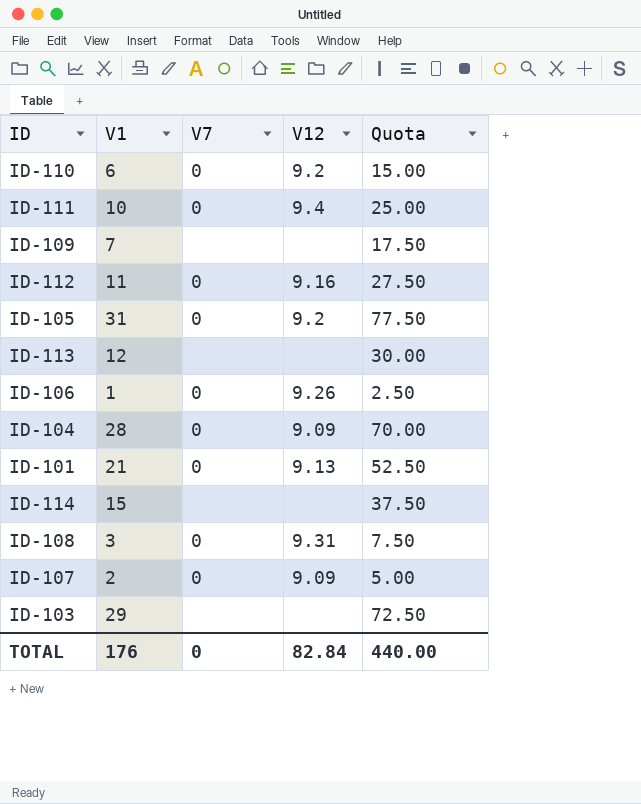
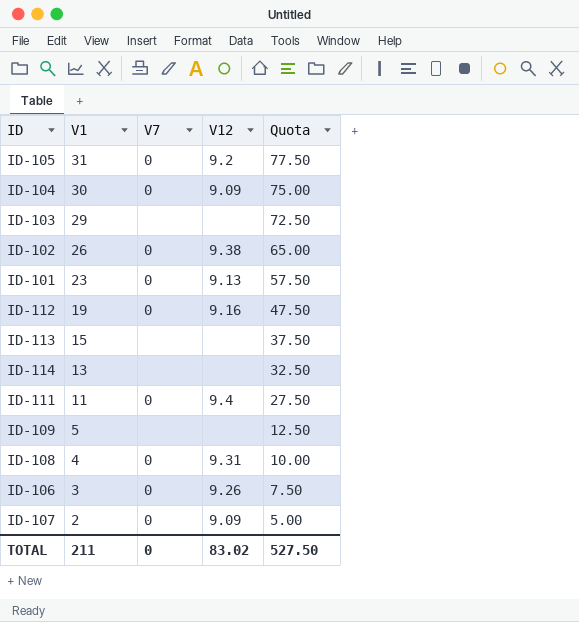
row order: none -> V1 descending
row ID-110: 6 | 0 | 9.2 | 15.00 -> none
ID-104 | V1: 28 -> 30
ID-104 | Quota: 70.00 -> 75.00
row ID-102: none -> 26 | 0 | 9.38 | 65.00
ID-101 | V1: 21 -> 23
ID-101 | Quota: 52.50 -> 57.50
ID-112 | V1: 11 -> 19
ID-112 | Quota: 27.50 -> 47.50
ID-113 | V1: 12 -> 15
ID-113 | Quota: 30.00 -> 37.50
ID-114 | V1: 15 -> 13
ID-114 | Quota: 37.50 -> 32.50
ID-111 | V1: 10 -> 11
ID-111 | Quota: 25.00 -> 27.50
ID-109 | V1: 7 -> 5
ID-109 | Quota: 17.50 -> 12.50
ID-108 | V1: 3 -> 4
ID-108 | Quota: 7.50 -> 10.00
ID-106 | V1: 1 -> 3
ID-106 | Quota: 2.50 -> 7.50
TOTAL | V1: 176 -> 211
TOTAL | V12: 82.84 -> 83.02
TOTAL | Quota: 440.00 -> 527.50

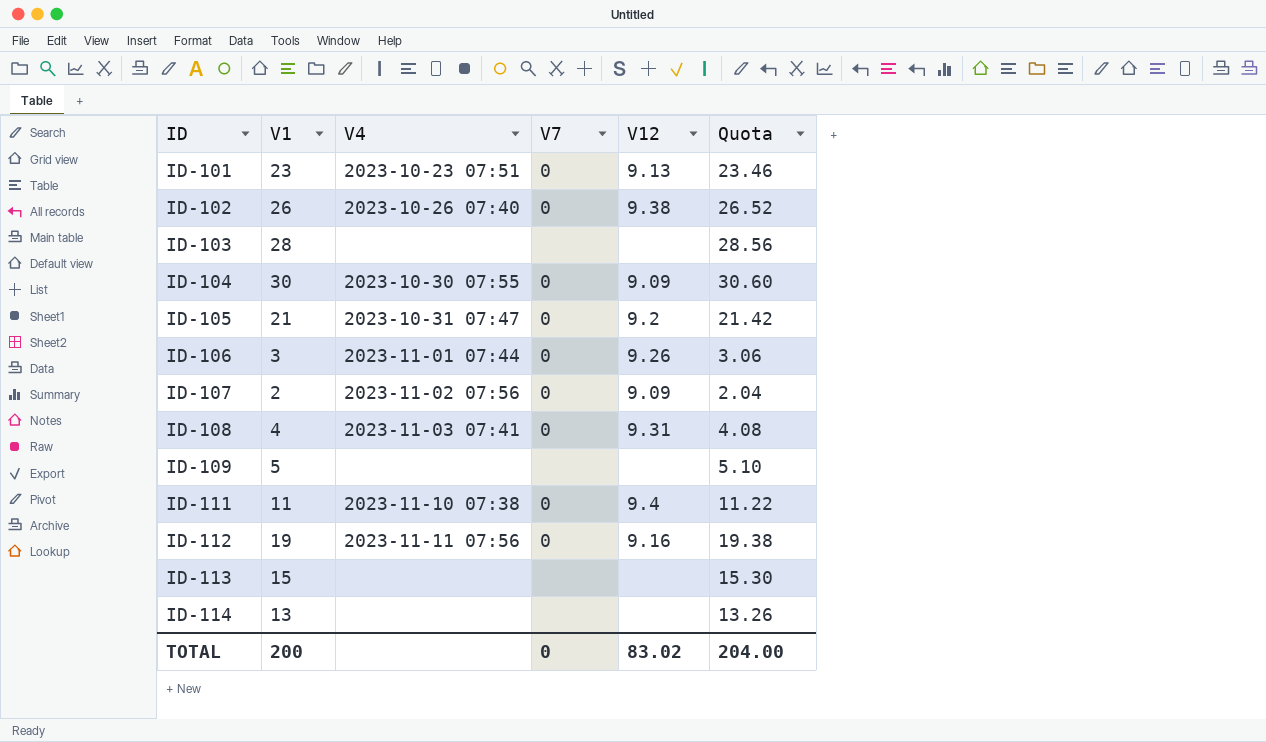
row order: V1 descending -> ID ascending
column V4 | position: none -> 3
column Quota | formula: [V1] * 2.5 -> [V1] * 1.02
ID-103 | V1: 29 -> 28
ID-105 | V1: 31 -> 21
TOTAL | V1: 211 -> 200
TOTAL | Quota: 527.50 -> 204.00

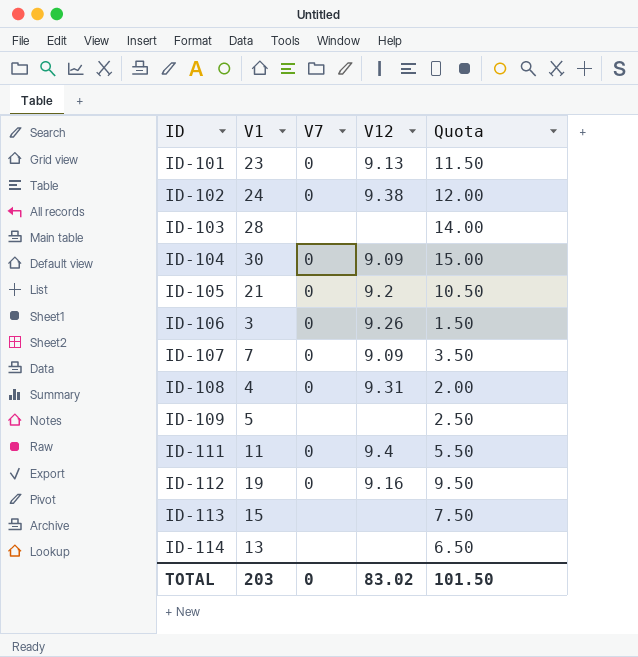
column V4 | position: 3 -> none
column Quota | formula: [V1] * 1.02 -> [V1] * 0.5
ID-102 | V1: 26 -> 24
ID-107 | V1: 2 -> 7
TOTAL | V1: 200 -> 203
TOTAL | Quota: 204.00 -> 101.50

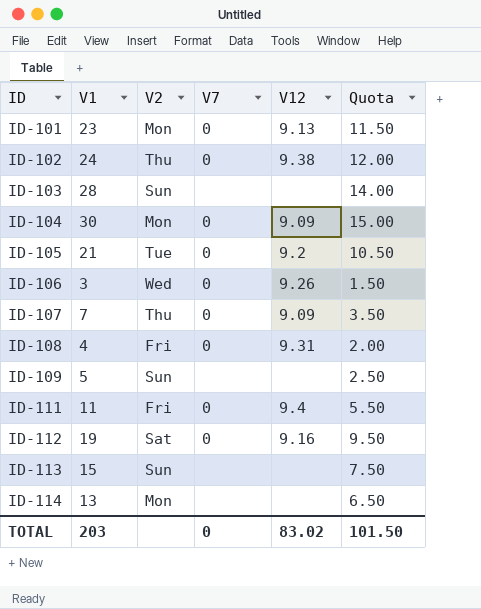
column V2 | position: none -> 3

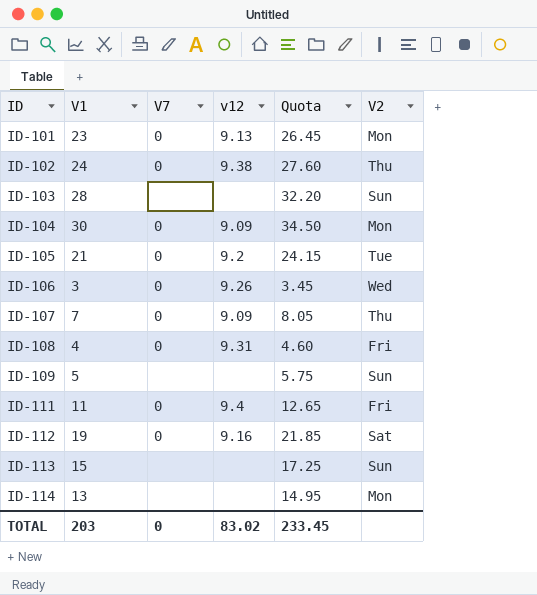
column name: V12 -> v12
column Quota | formula: [V1] * 0.5 -> [V1] * 1.15
column V2 | position: 3 -> 6
TOTAL | Quota: 101.50 -> 233.45

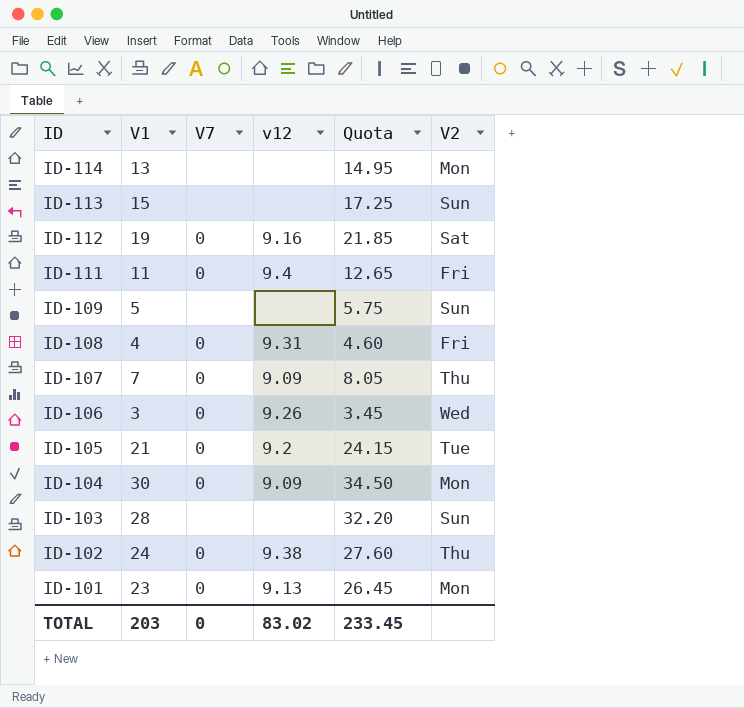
row order: ID ascending -> ID descending

